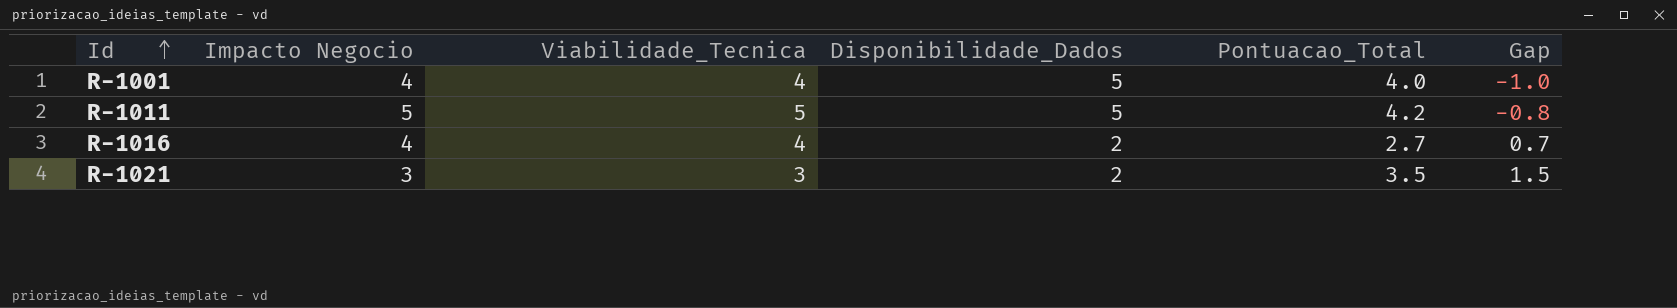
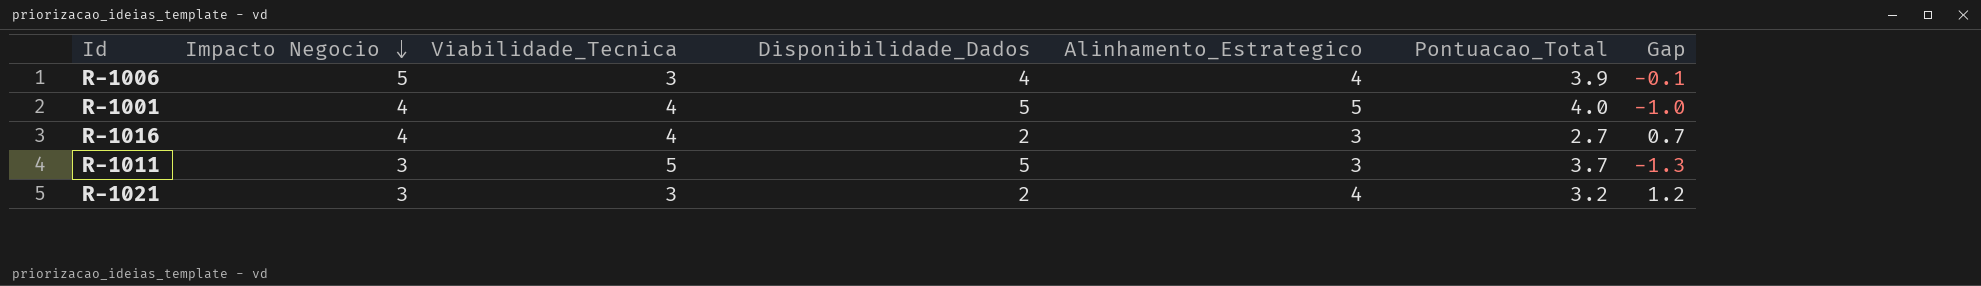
row order: Id ascending -> Impacto Negocio descending
column Alinhamento_Estrategico | position: none -> 5
row R-1006: none -> 5 | 3 | 4 | 4 | 3.9 | -0.1
R-1011 | Impacto Negocio: 5 -> 3
R-1011 | Pontuacao_Total: 4.2 -> 3.7
R-1011 | Gap: -0.8 -> -1.3
R-1021 | Pontuacao_Total: 3.5 -> 3.2
R-1021 | Gap: 1.5 -> 1.2

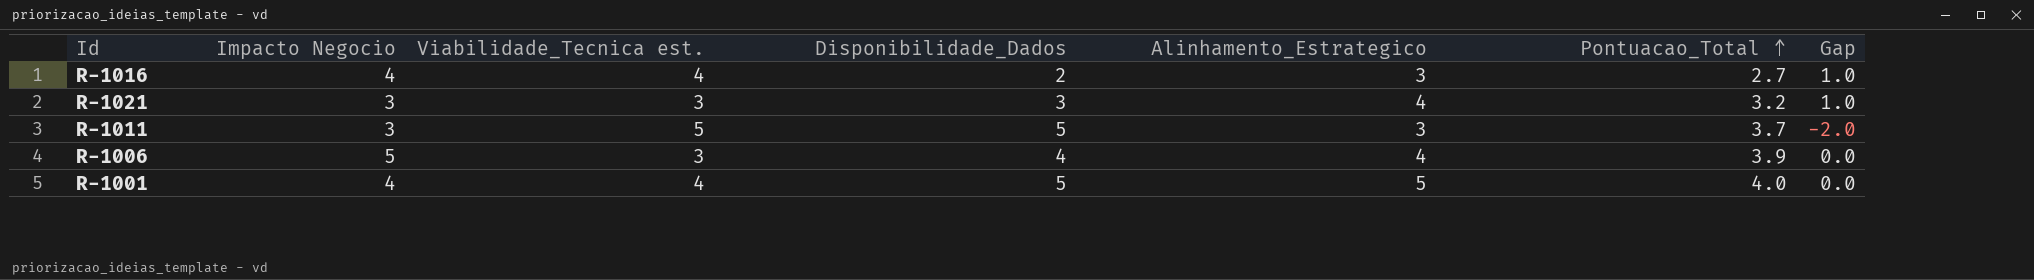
row order: Impacto Negocio descending -> Pontuacao_Total ascending
column name: Viabilidade_Tecnica -> Viabilidade_Tecnica est.
column Gap | formula: [Pontuacao_Total] - [Disponibilidade_Dados] -> [Alinhamento_Estrategico] - [Disponibilidade_Dados]
R-1021 | Disponibilidade_Dados: 2 -> 3

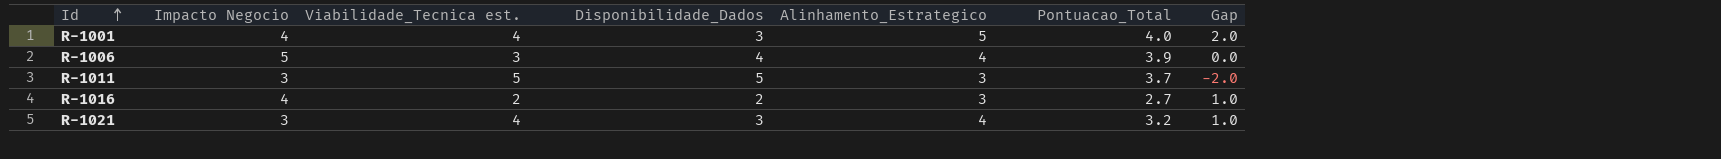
row order: Pontuacao_Total ascending -> Id ascending
R-1001 | Disponibilidade_Dados: 5 -> 3
R-1001 | Gap: 0.0 -> 2.0
R-1016 | Viabilidade_Tecnica est.: 4 -> 2
R-1021 | Viabilidade_Tecnica est.: 3 -> 4

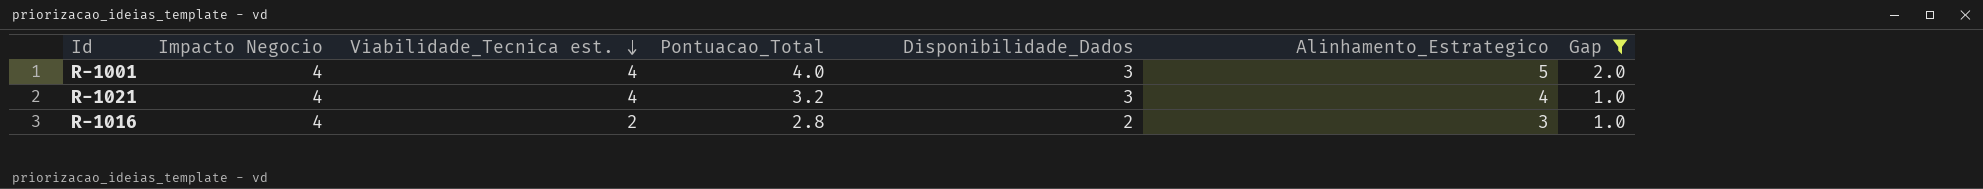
filter: none -> Gap >= 1.0
row order: Id ascending -> Viabilidade_Tecnica est. descending
column Pontuacao_Total | position: 6 -> 4
R-1021 | Impacto Negocio: 3 -> 4
R-1016 | Pontuacao_Total: 2.7 -> 2.8

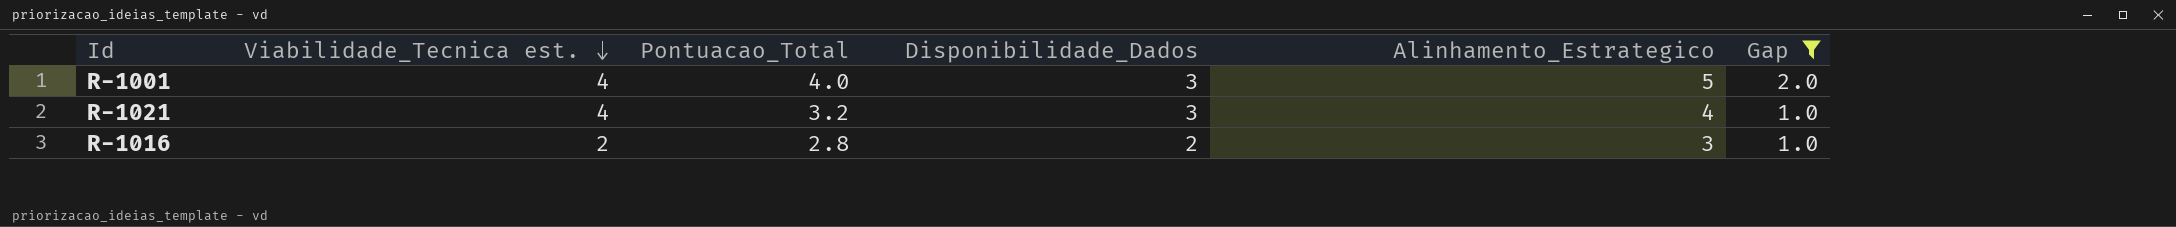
column Impacto Negocio | position: 2 -> none

